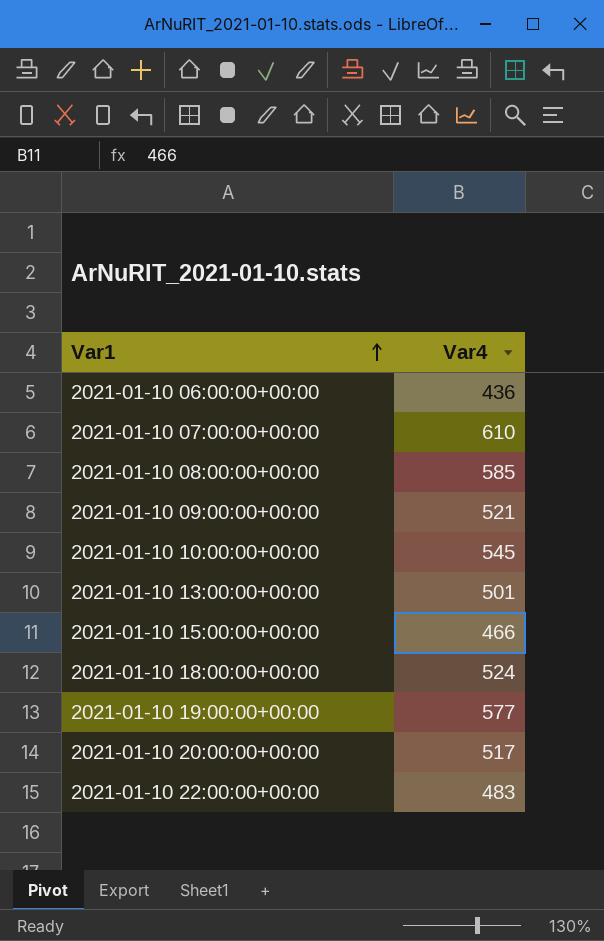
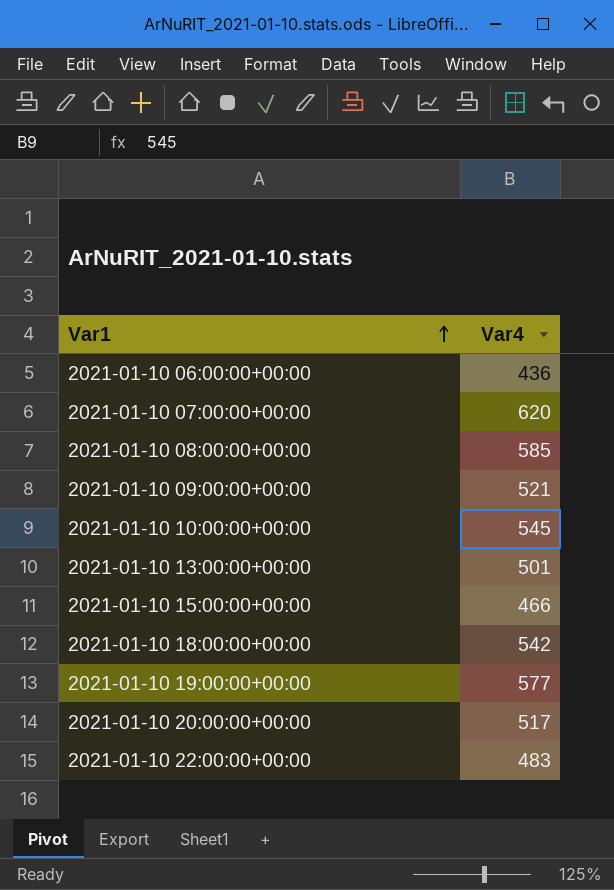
2021-01-10 07:00:00+00:00 | Var4: 610 -> 620
2021-01-10 18:00:00+00:00 | Var4: 524 -> 542

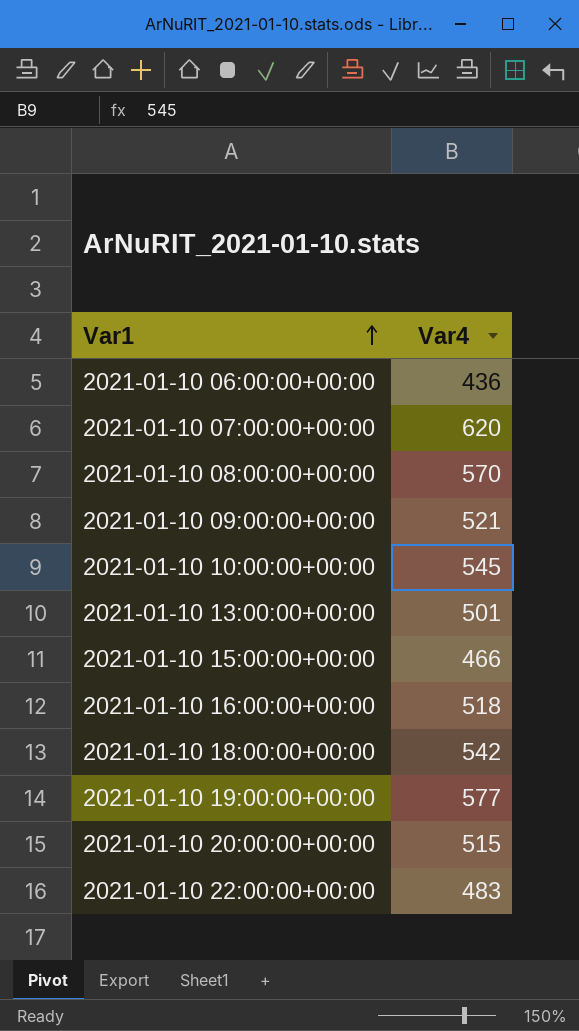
2021-01-10 08:00:00+00:00 | Var4: 585 -> 570
row 2021-01-10 16:00:00+00:00: none -> 518
2021-01-10 20:00:00+00:00 | Var4: 517 -> 515

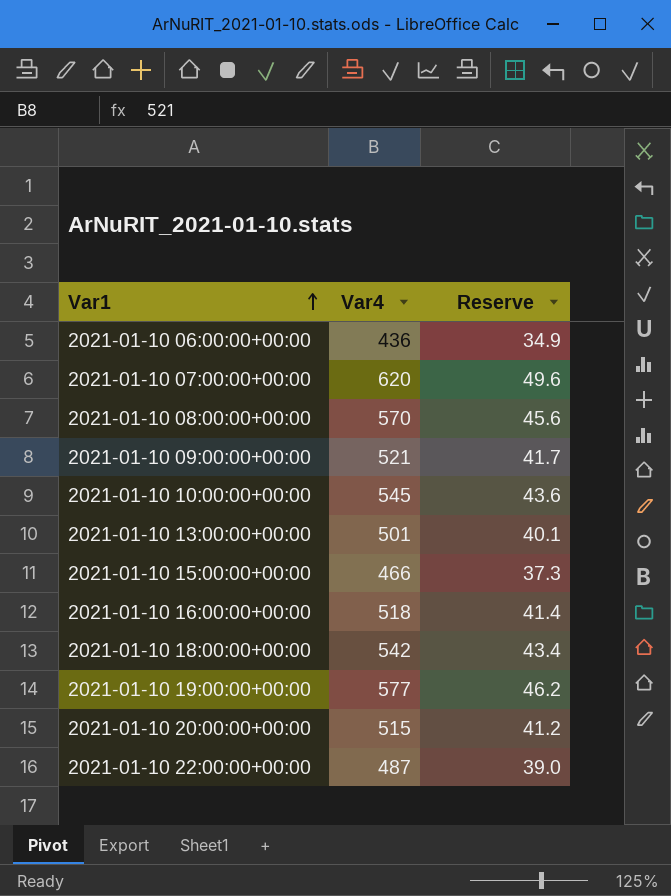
column Reserve | formula: none -> [Var4] * 0.08
2021-01-10 22:00:00+00:00 | Var4: 483 -> 487

